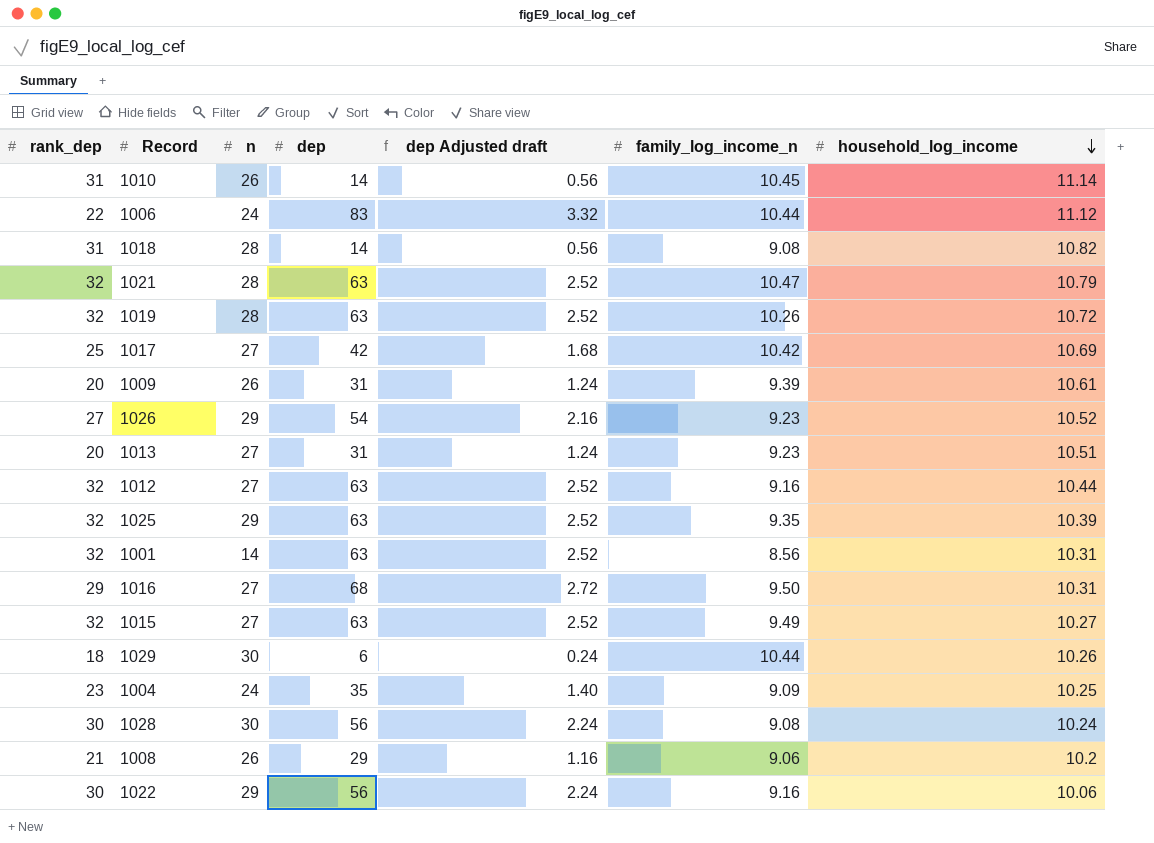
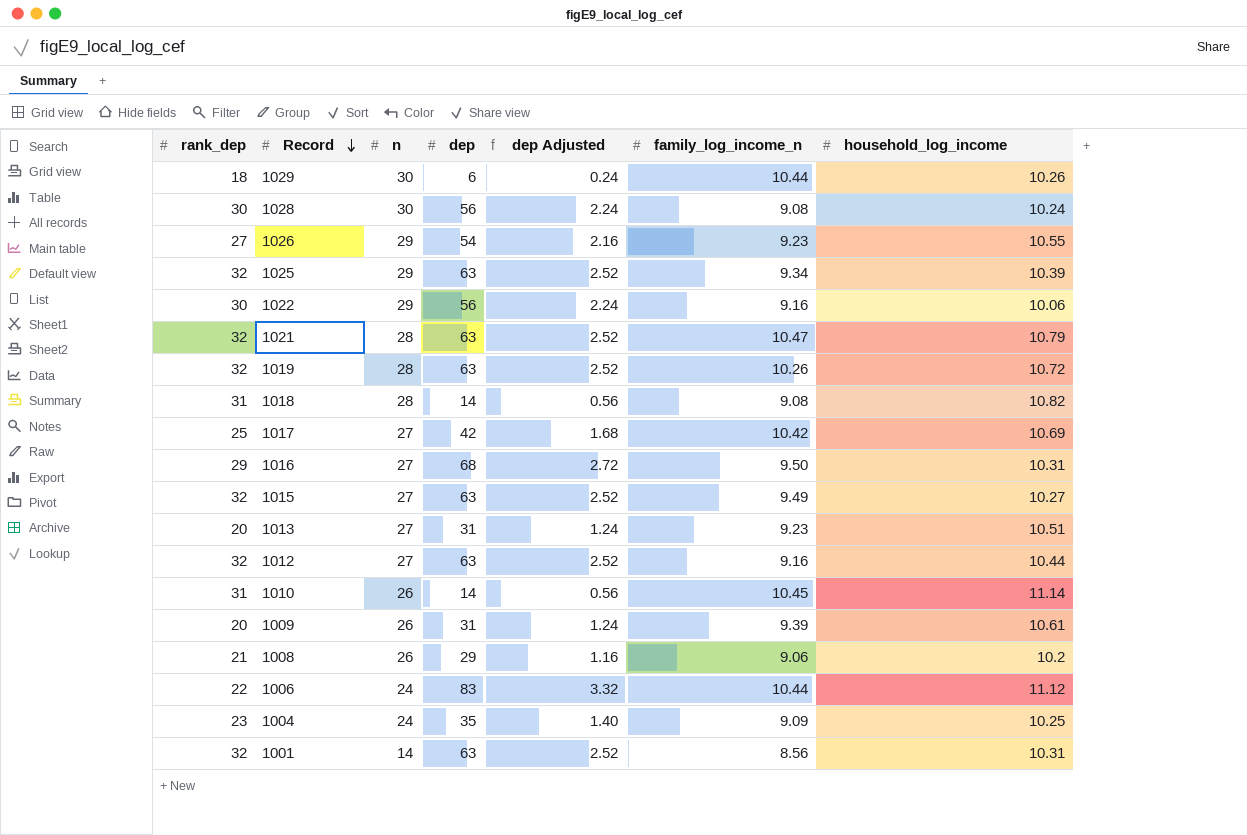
row order: household_log_income descending -> Record descending
column name: dep Adjusted draft -> dep Adjusted
1026 | household_log_income: 10.52 -> 10.55
1025 | family_log_income_n: 9.35 -> 9.34

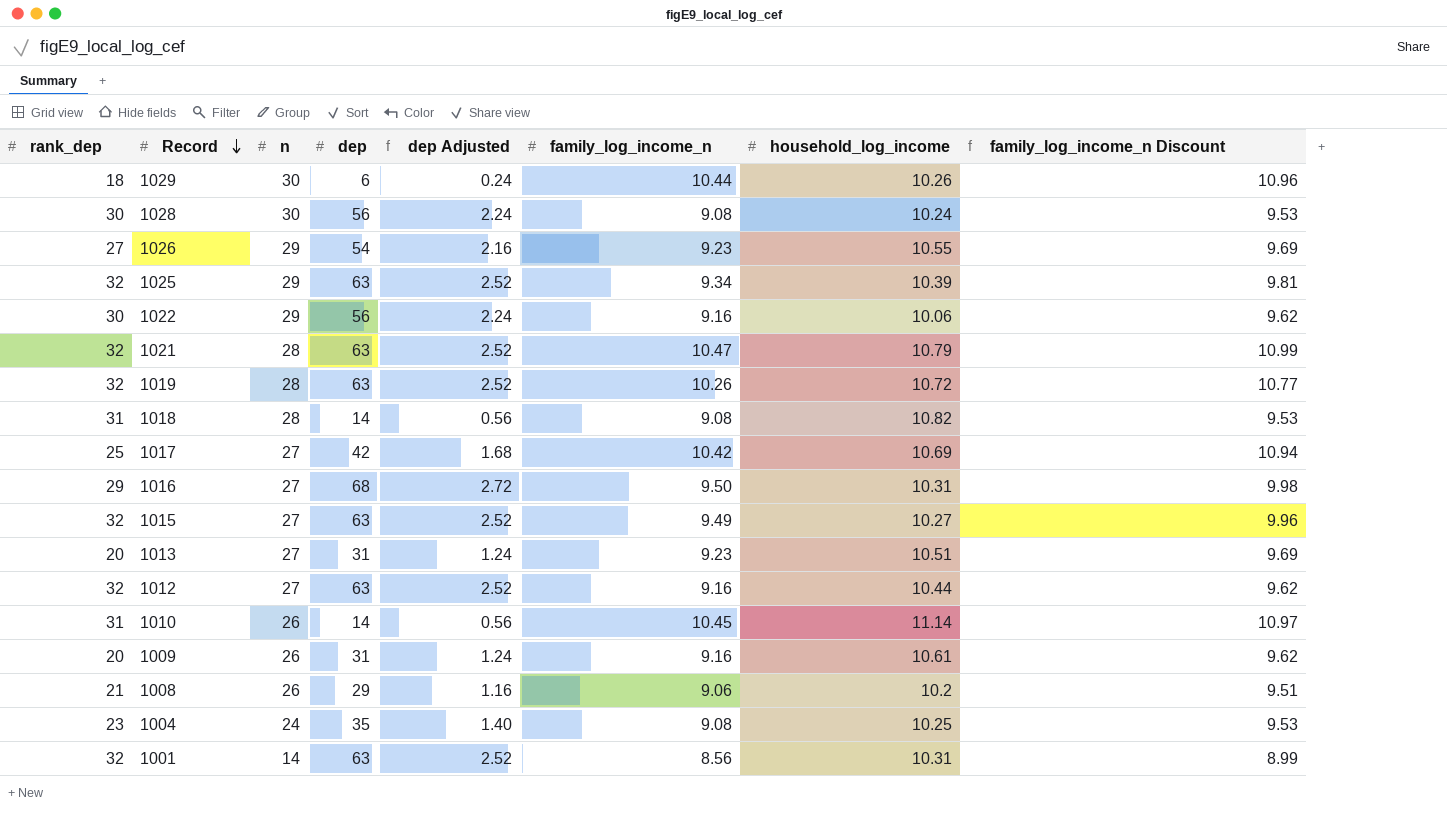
column family_log_income_n Discount | formula: none -> [family_log_income_n] * 1.05
row 1006: 22 | 24 | 83 | 3.32 | 10.44 | 11.12 -> none
1009 | family_log_income_n: 9.39 -> 9.16
1004 | family_log_income_n: 9.09 -> 9.08

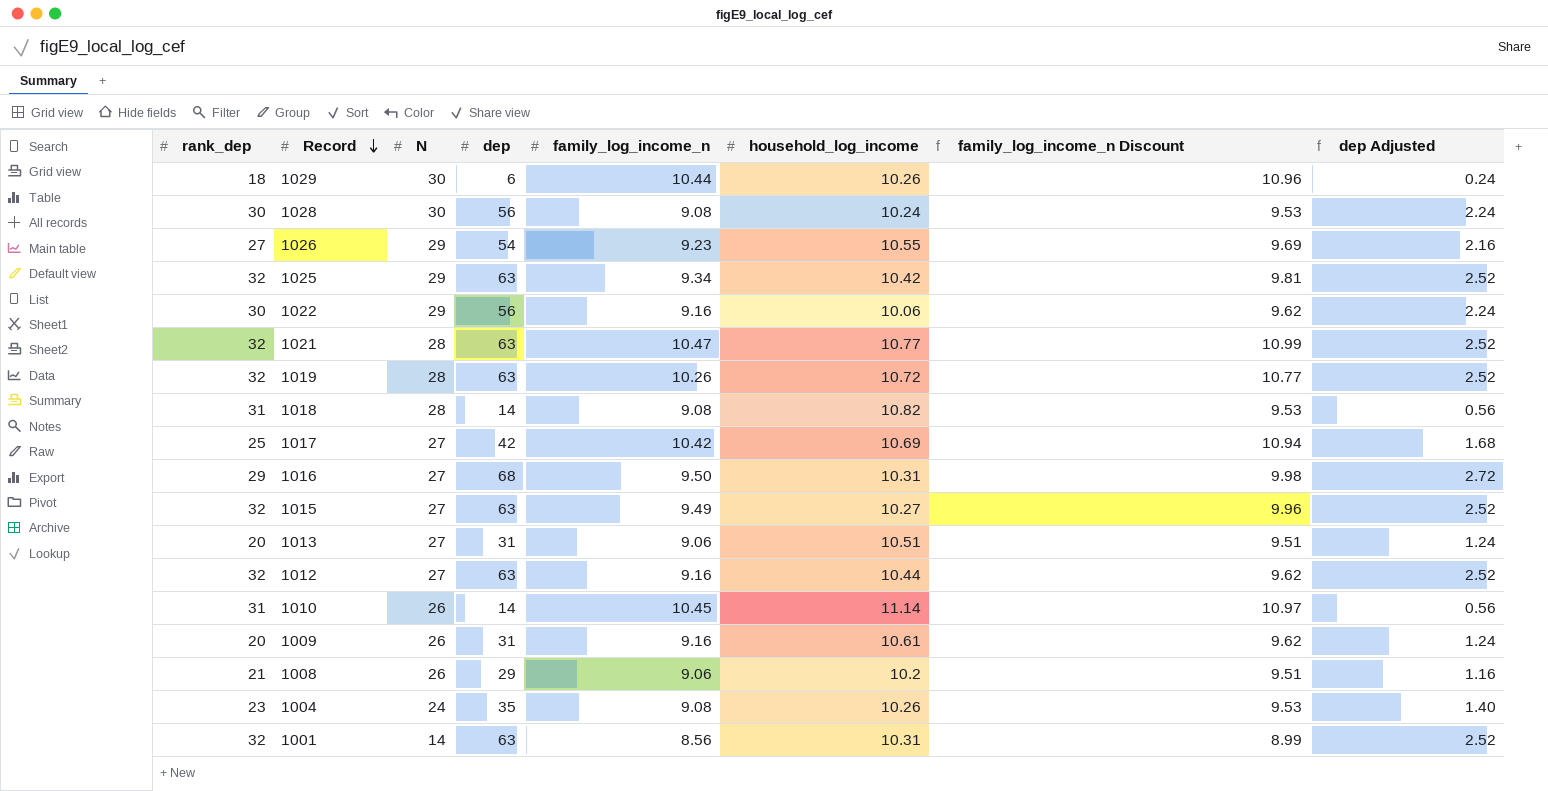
column name: n -> N
column dep Adjusted | position: 5 -> 8
1025 | household_log_income: 10.39 -> 10.42
1021 | household_log_income: 10.79 -> 10.77
1013 | family_log_income_n: 9.23 -> 9.06
1013 | family_log_income_n Discount: 9.69 -> 9.51
1004 | household_log_income: 10.25 -> 10.26

